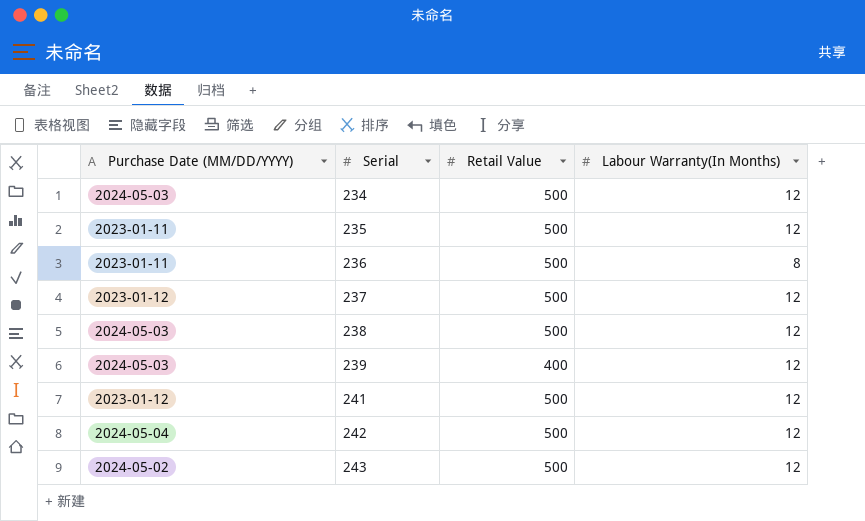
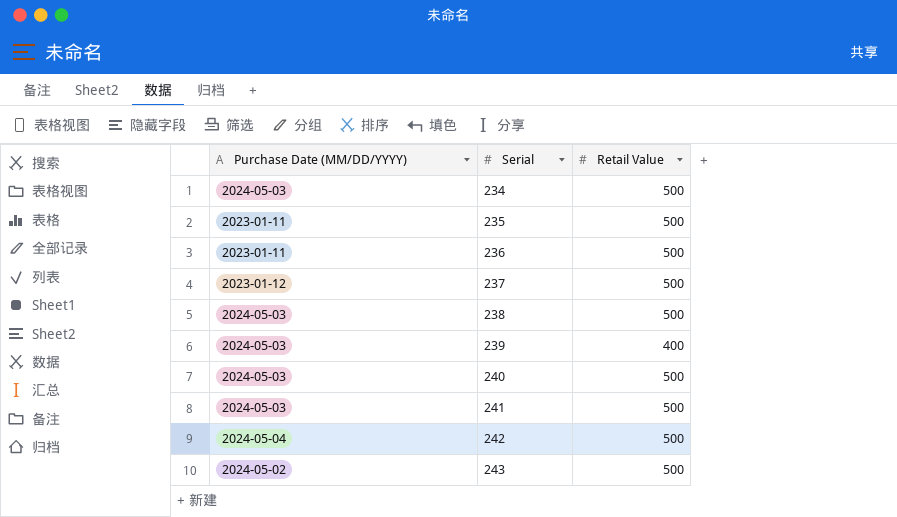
column Labour Warranty(In Months) | position: 4 -> none
row 240: none -> 2024-05-03 | 500
241 | Purchase Date (MM/DD/YYYY): 2023-01-12 -> 2024-05-03

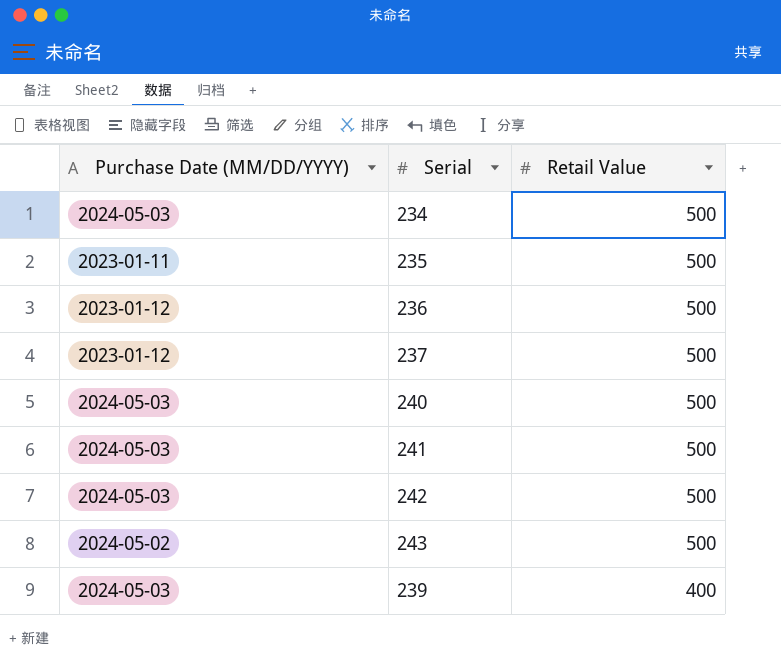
row order: Serial ascending -> Retail Value descending
row 238: 2024-05-03 | 500 -> none
236 | Purchase Date (MM/DD/YYYY): 2023-01-11 -> 2023-01-12
242 | Purchase Date (MM/DD/YYYY): 2024-05-04 -> 2024-05-03

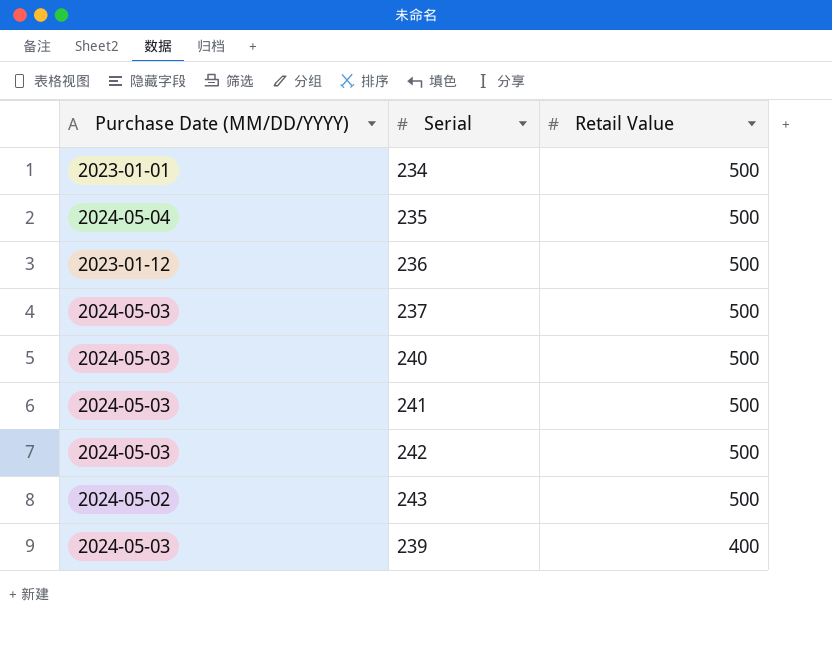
234 | Purchase Date (MM/DD/YYYY): 2024-05-03 -> 2023-01-01
235 | Purchase Date (MM/DD/YYYY): 2023-01-11 -> 2024-05-04
237 | Purchase Date (MM/DD/YYYY): 2023-01-12 -> 2024-05-03

